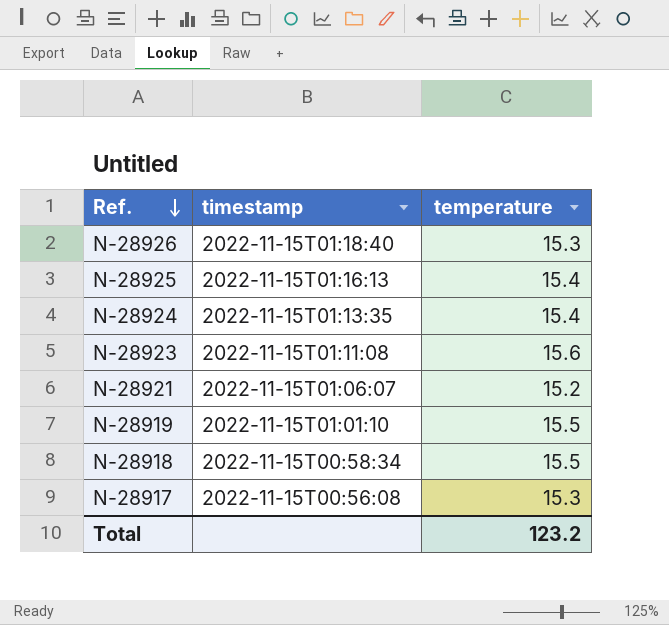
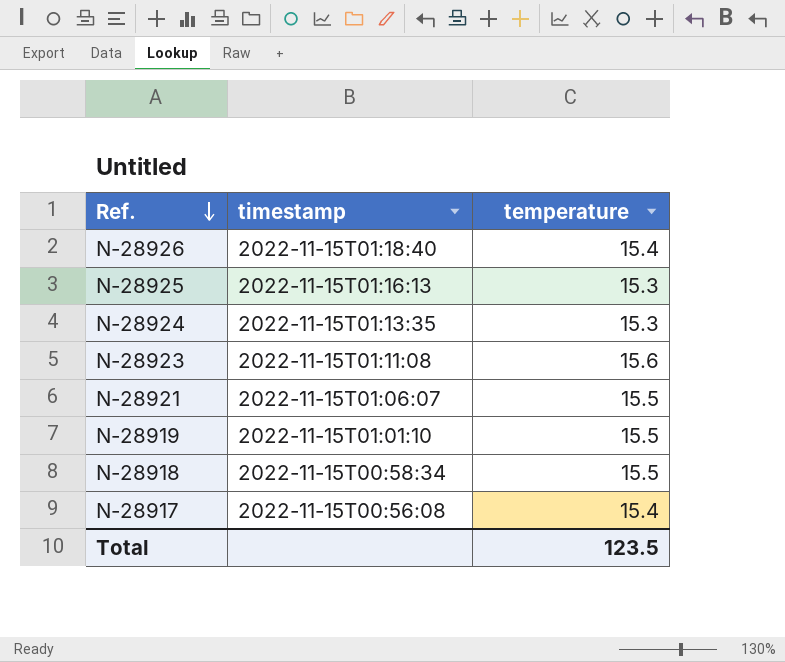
N-28926 | temperature: 15.3 -> 15.4
N-28925 | temperature: 15.4 -> 15.3
N-28924 | temperature: 15.4 -> 15.3
N-28921 | temperature: 15.2 -> 15.5
N-28917 | temperature: 15.3 -> 15.4
Total | temperature: 123.2 -> 123.5

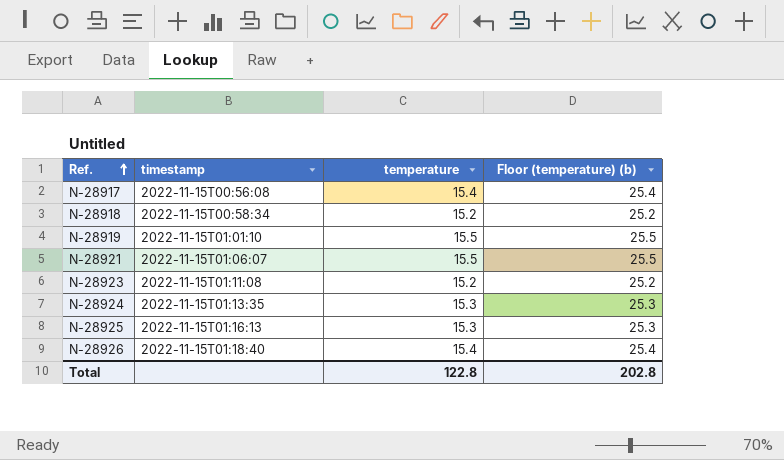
row order: Ref. descending -> Ref. ascending
column Floor (temperature) (b) | formula: none -> [temperature] + 10
N-28918 | temperature: 15.5 -> 15.2
N-28923 | temperature: 15.6 -> 15.2
Total | temperature: 123.5 -> 122.8

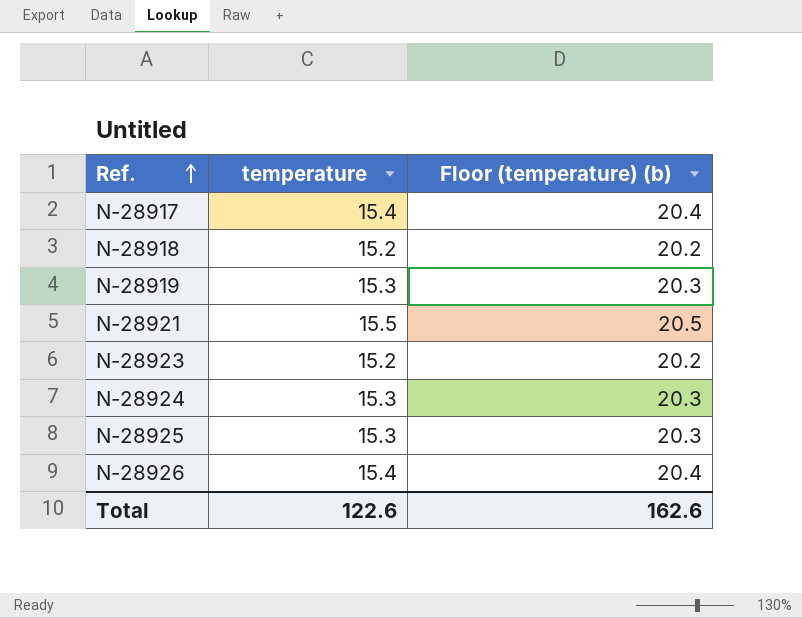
column timestamp | position: 2 -> none
column Floor (temperature) (b) | formula: [temperature] + 10 -> [temperature] + 5
N-28919 | temperature: 15.5 -> 15.3
Total | temperature: 122.8 -> 122.6
Total | Floor (temperature) (b): 202.8 -> 162.6

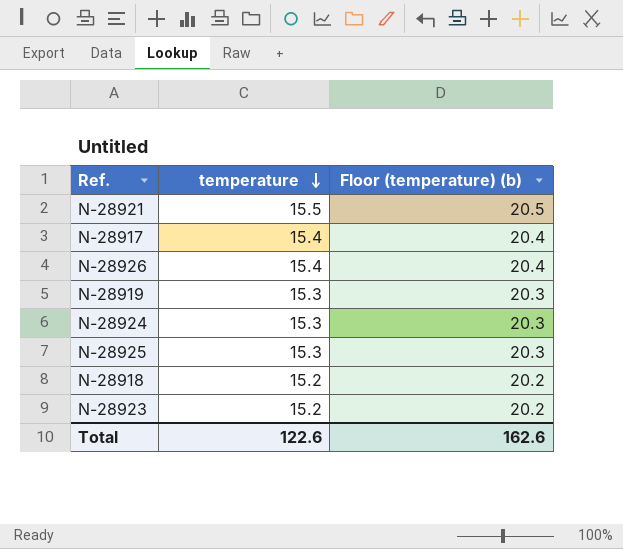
row order: Ref. ascending -> temperature descending

